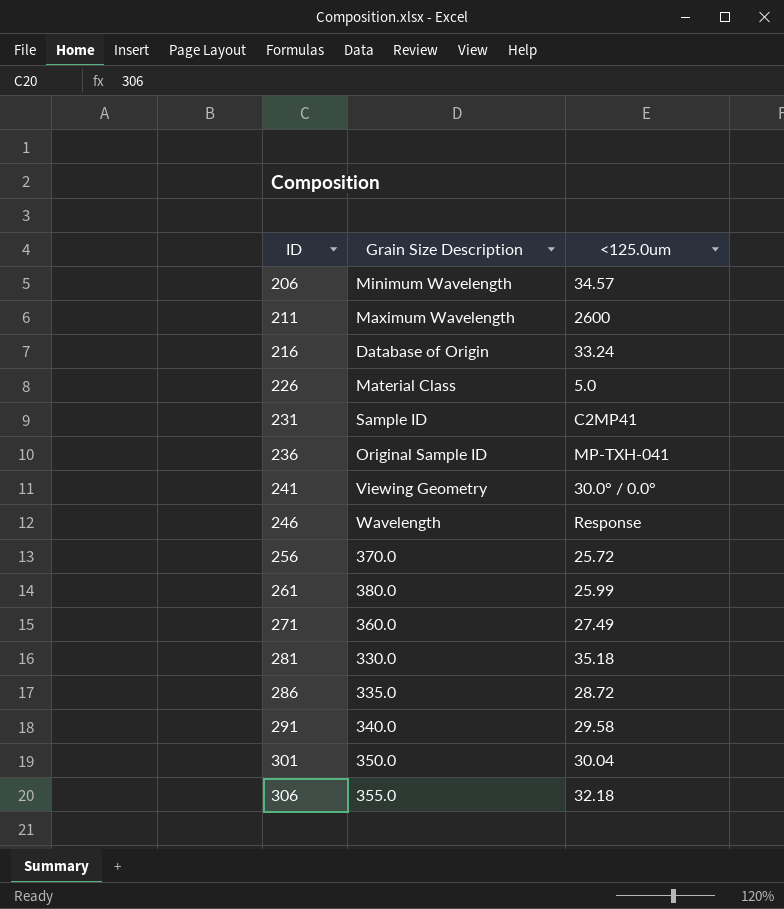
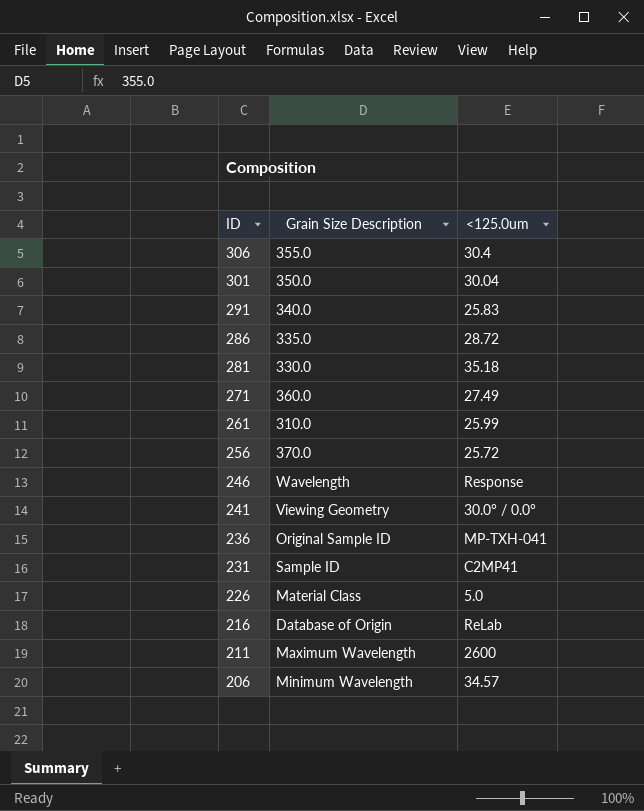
row order: ID ascending -> ID descending
306 | <125.0um: 32.18 -> 30.4
291 | <125.0um: 29.58 -> 25.83
261 | Grain Size Description: 380.0 -> 310.0
216 | <125.0um: 33.24 -> ReLab

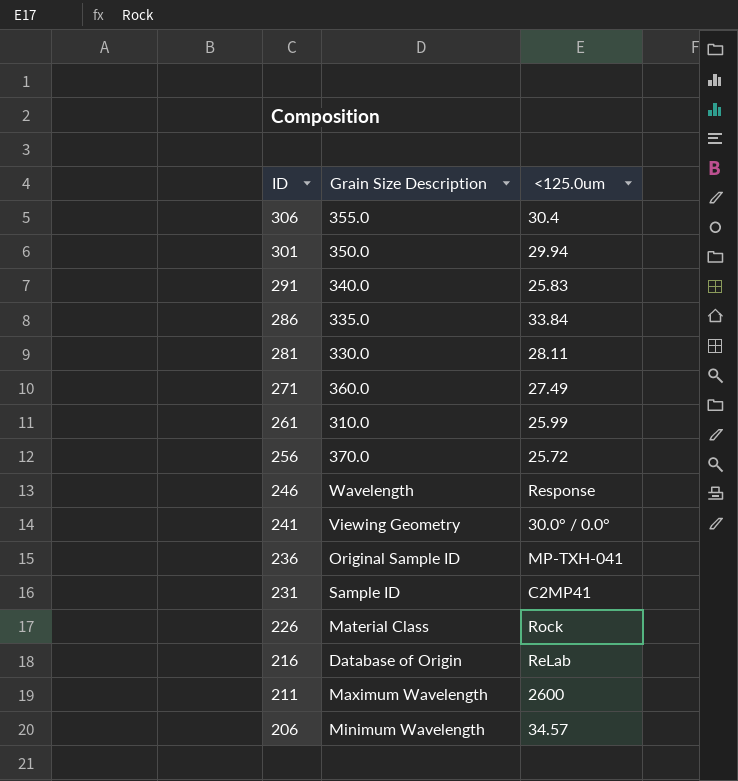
301 | <125.0um: 30.04 -> 29.94
286 | <125.0um: 28.72 -> 33.84
281 | <125.0um: 35.18 -> 28.11
226 | <125.0um: 5.0 -> Rock

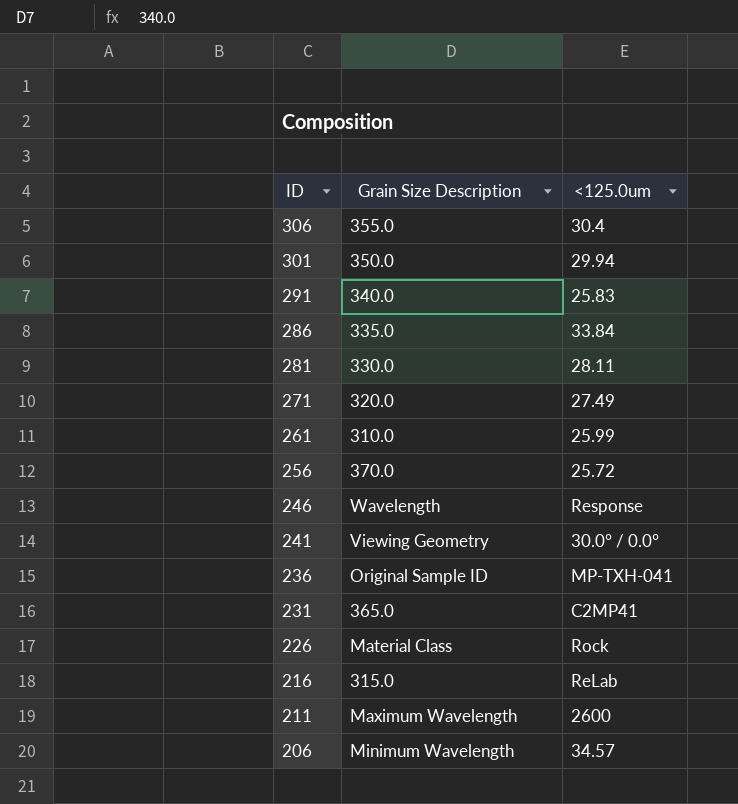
271 | Grain Size Description: 360.0 -> 320.0
231 | Grain Size Description: Sample ID -> 365.0
216 | Grain Size Description: Database of Origin -> 315.0

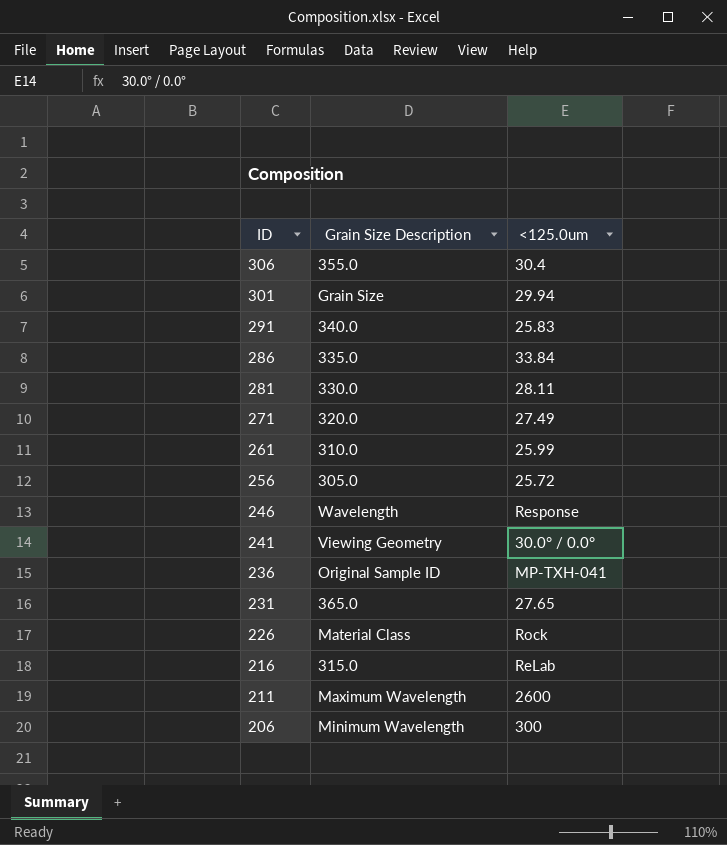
301 | Grain Size Description: 350.0 -> Grain Size
256 | Grain Size Description: 370.0 -> 305.0
231 | <125.0um: C2MP41 -> 27.65
206 | <125.0um: 34.57 -> 300

